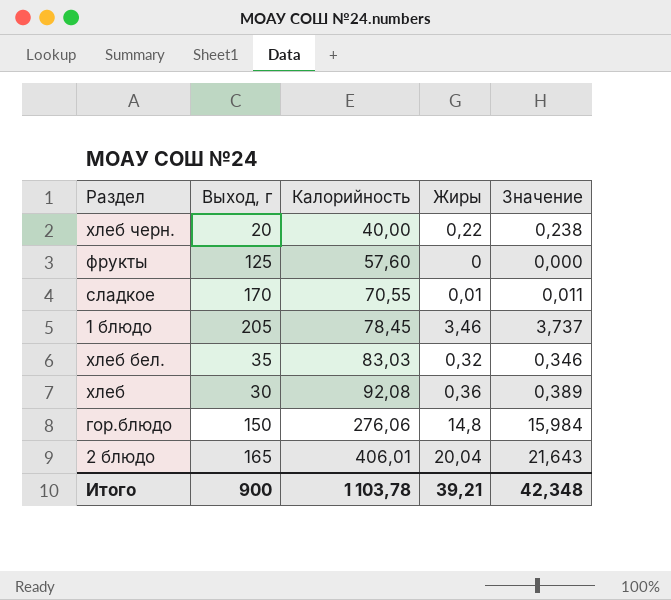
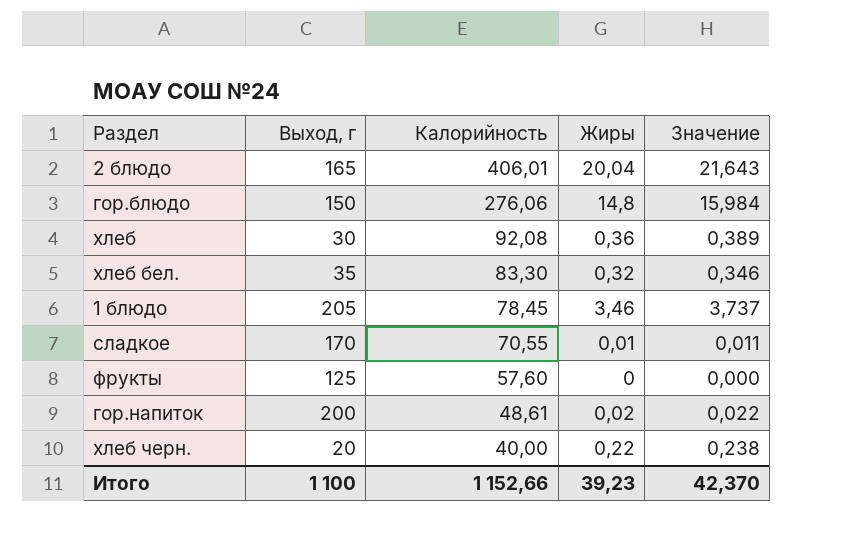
row order: Калорийность ascending -> Калорийность descending
хлеб бел. | Калорийность: 83,03 -> 83,30
row гор.напиток: none -> 200 | 48,61 | 0,02 | 0,022
Итого | Выход, г: 900 -> 1 100
Итого | Калорийность: 1 103,78 -> 1 152,66
Итого | Жиры: 39,21 -> 39,23
Итого | Значение: 42,348 -> 42,370

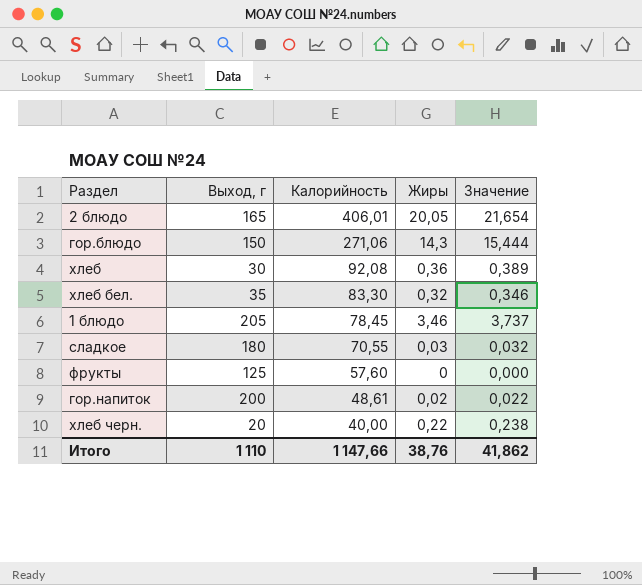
2 блюдо | Жиры: 20,04 -> 20,05
2 блюдо | Значение: 21,643 -> 21,654
гор.блюдо | Калорийность: 276,06 -> 271,06
гор.блюдо | Жиры: 14,8 -> 14,3
гор.блюдо | Значение: 15,984 -> 15,444
сладкое | Выход, г: 170 -> 180
сладкое | Жиры: 0,01 -> 0,03
сладкое | Значение: 0,011 -> 0,032
Итого | Выход, г: 1 100 -> 1 110
Итого | Калорийность: 1 152,66 -> 1 147,66
Итого | Жиры: 39,23 -> 38,76
Итого | Значение: 42,370 -> 41,862

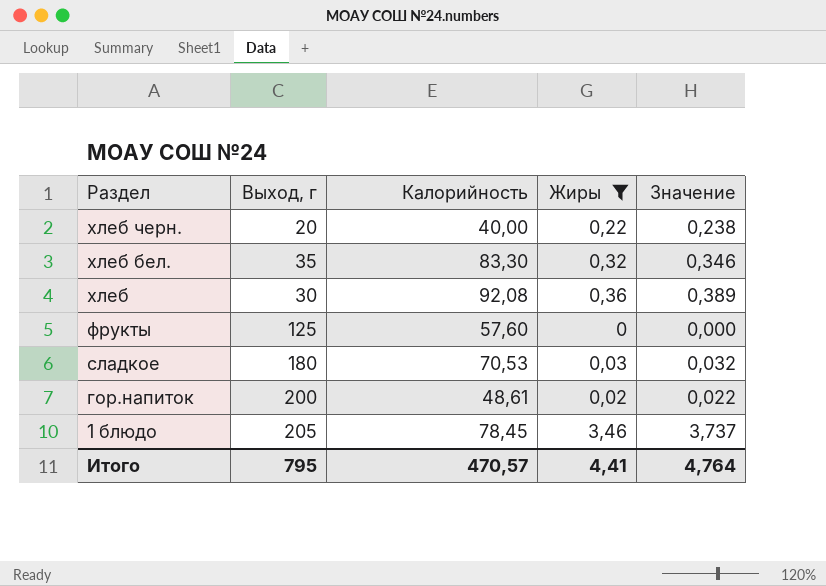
filter: none -> Жиры <= 3,46
row order: Калорийность descending -> Раздел descending
сладкое | Калорийность: 70,55 -> 70,53
Итого | Выход, г: 1 110 -> 795
Итого | Калорийность: 1 147,66 -> 470,57
Итого | Жиры: 38,76 -> 4,41
Итого | Значение: 41,862 -> 4,764

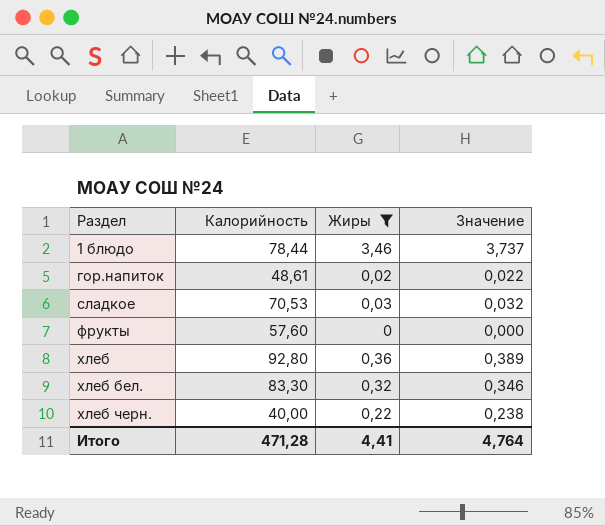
row order: Раздел descending -> Раздел ascending
column Выход, г | position: 2 -> none
1 блюдо | Калорийность: 78,45 -> 78,44
хлеб | Калорийность: 92,08 -> 92,80
Итого | Калорийность: 470,57 -> 471,28

